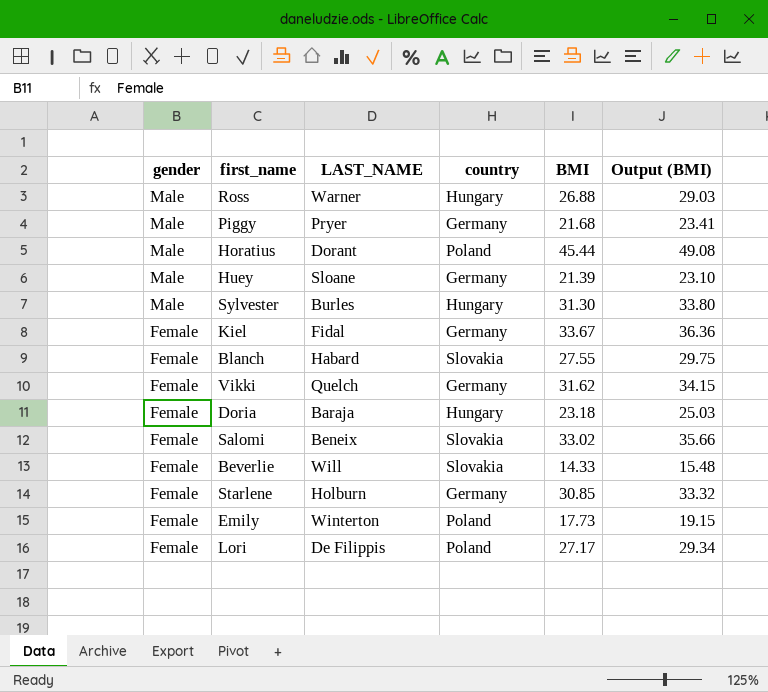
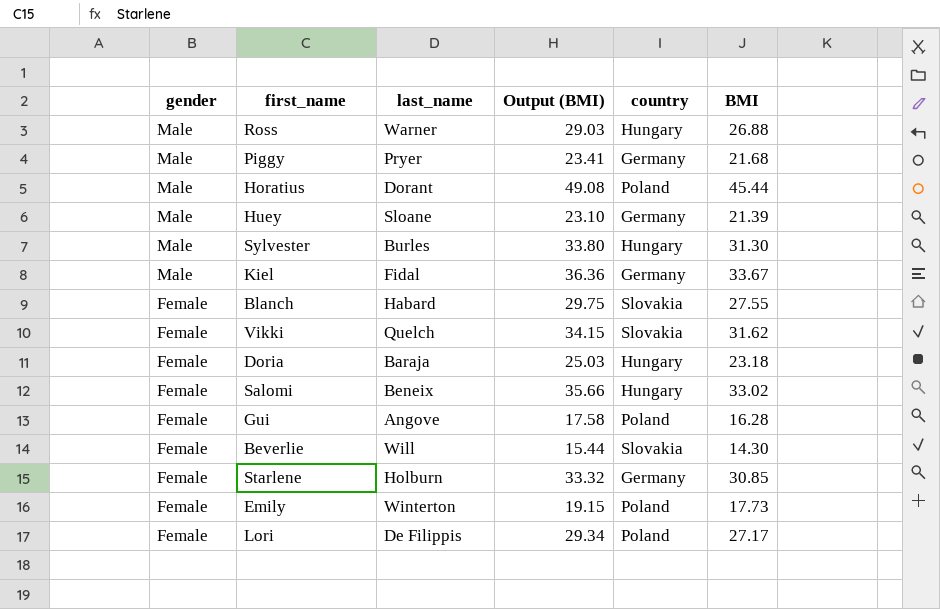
column name: LAST_NAME -> last_name
column Output (BMI) | position: 6 -> 4
Kiel | gender: Female -> Male
Vikki | country: Germany -> Slovakia
Salomi | country: Slovakia -> Hungary
row Gui: none -> Female | Angove | 17.58 | Poland | 16.28
Beverlie | Output (BMI): 15.48 -> 15.44
Beverlie | BMI: 14.33 -> 14.30

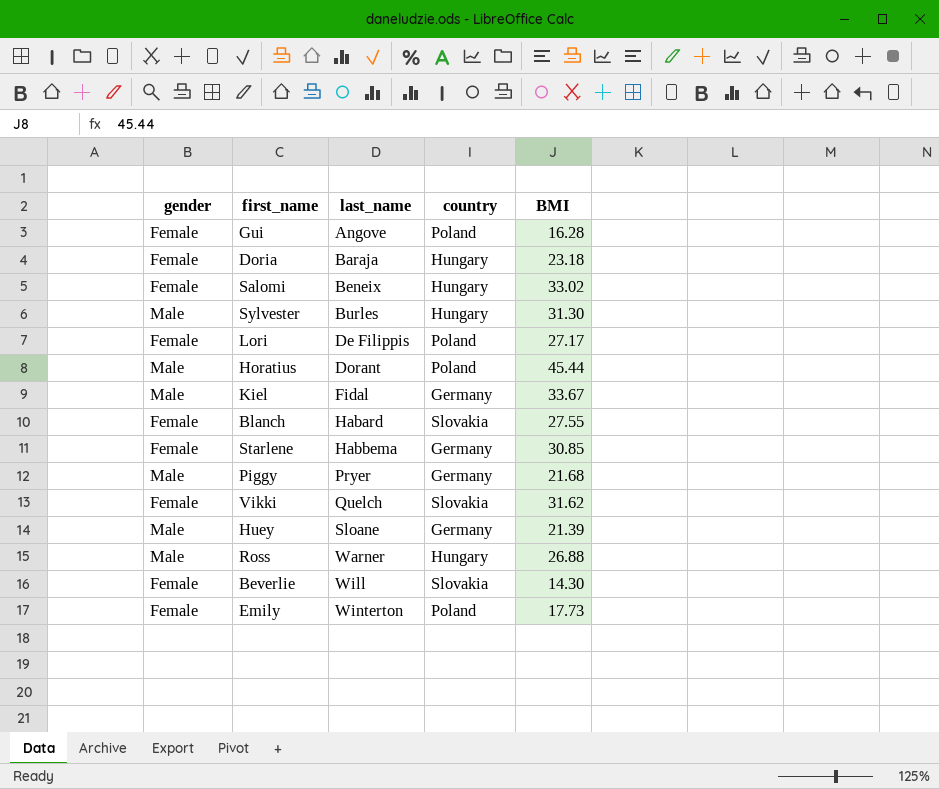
row order: gender descending -> last_name ascending
column Output (BMI) | formula: [BMI] * 1.08 -> none
Starlene | last_name: Holburn -> Habbema

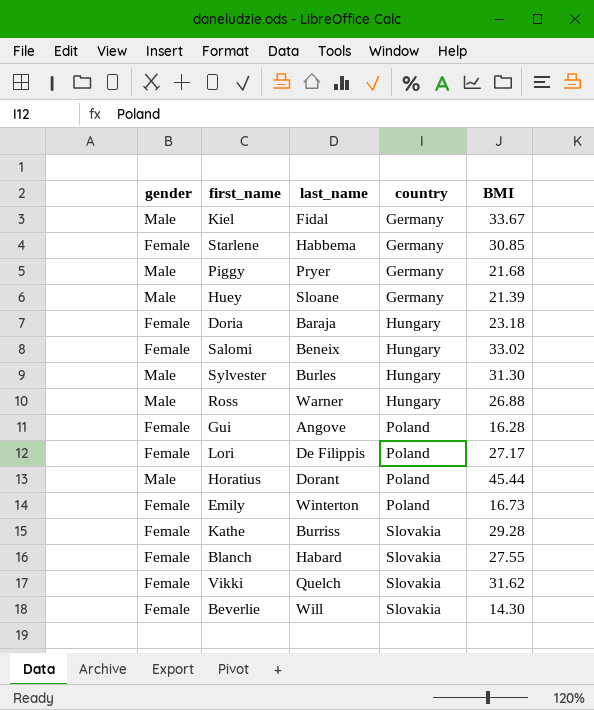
row order: last_name ascending -> country ascending
Emily | BMI: 17.73 -> 16.73
row Kathe: none -> Female | Burriss | Slovakia | 29.28

